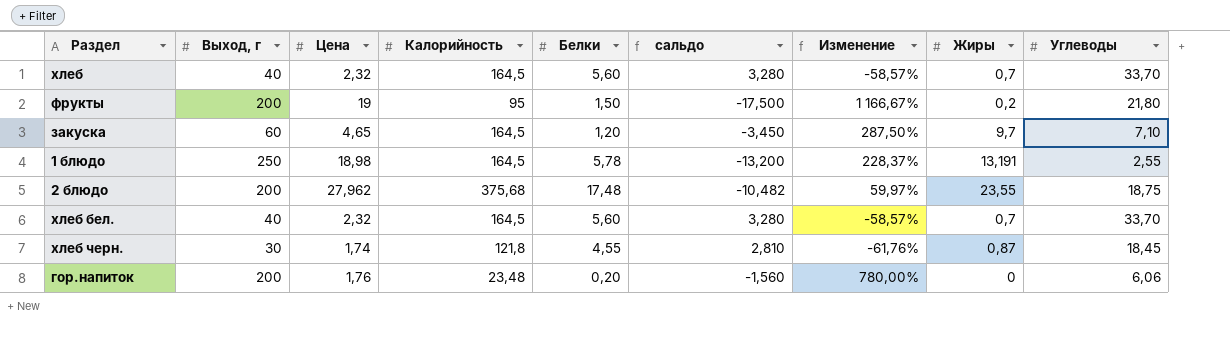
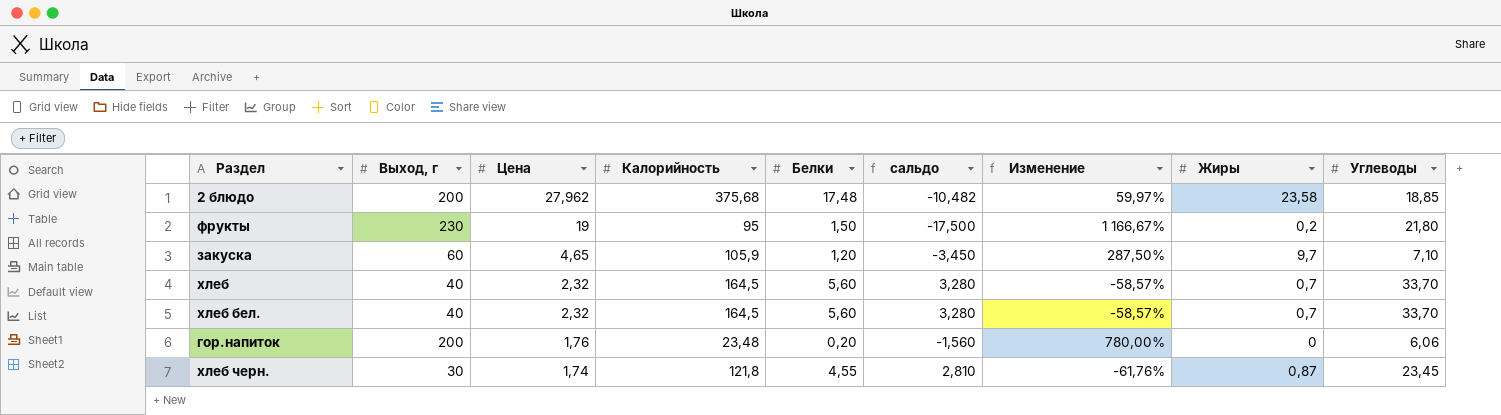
row order: none -> Цена descending
row 1 блюдо: 250 | 18,98 | 164,5 | 5,78 | -13,200 | 228,37% | 13,191 | 2,55 -> none
2 блюдо | Жиры: 23,55 -> 23,58
2 блюдо | Углеводы: 18,75 -> 18,85
фрукты | Выход, г: 200 -> 230
закуска | Калорийность: 164,5 -> 105,9
хлеб черн. | Углеводы: 18,45 -> 23,45

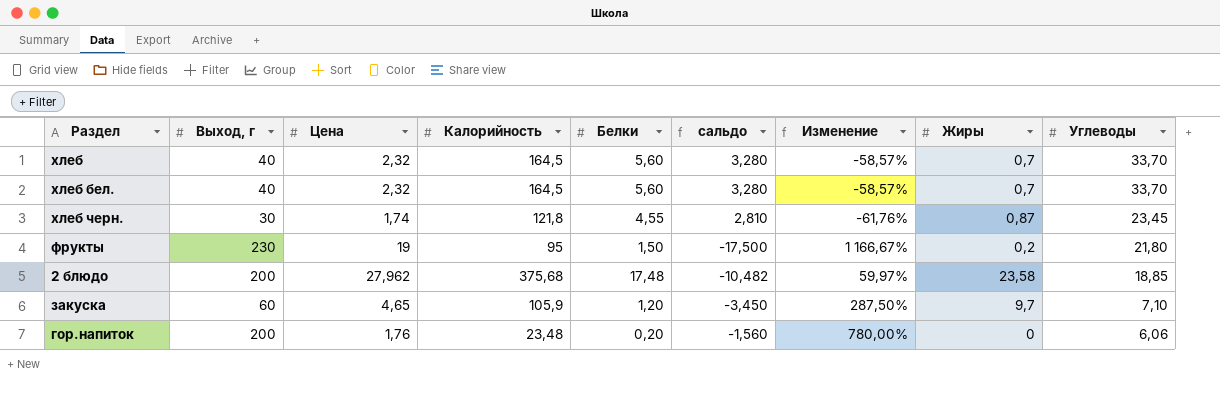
row order: Цена descending -> Углеводы descending

